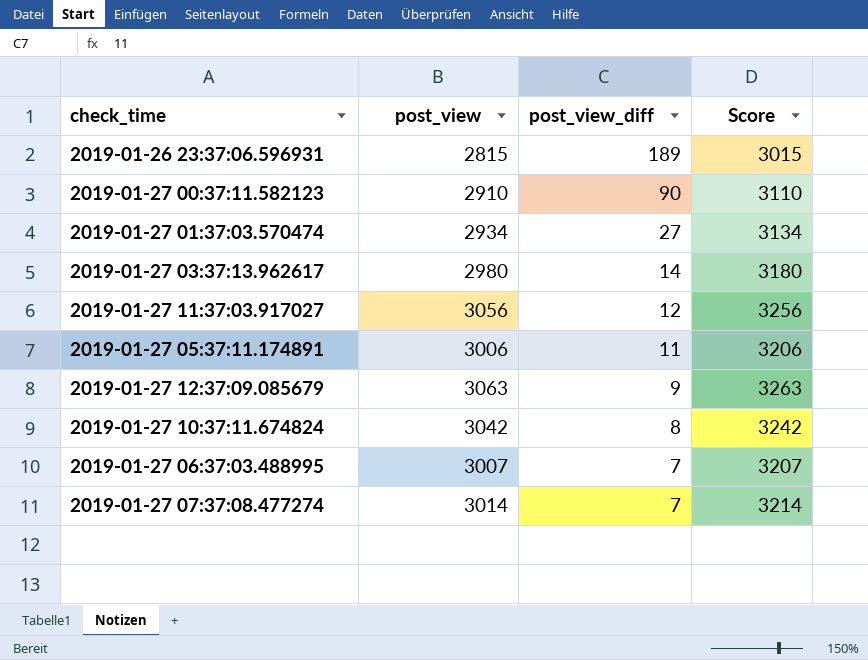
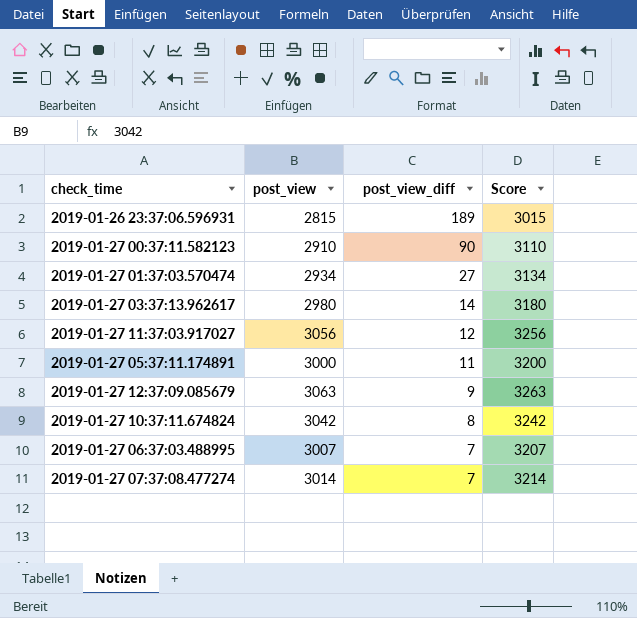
2019-01-27 05:37:11.174891 | post_view: 3006 -> 3000
2019-01-27 05:37:11.174891 | Score: 3206 -> 3200

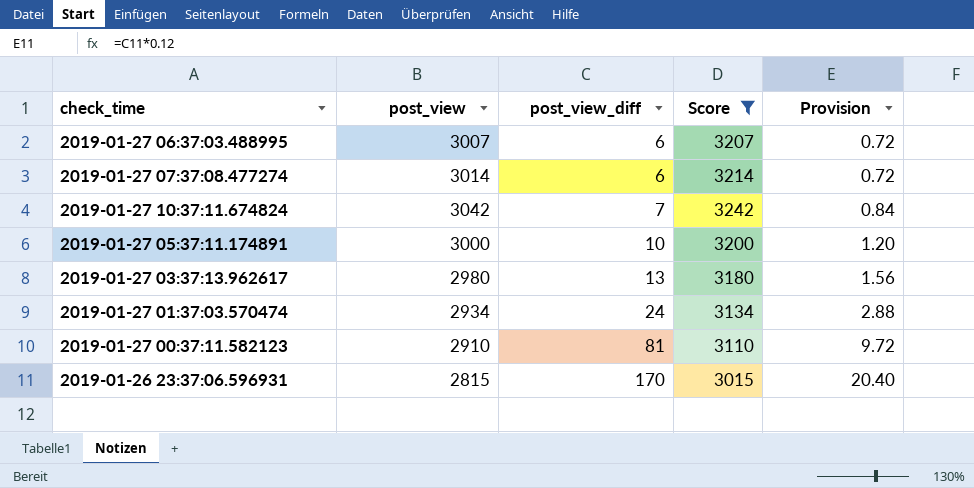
filter: none -> Score <= 3242
row order: post_view_diff descending -> post_view_diff ascending
column Provision | formula: none -> [post_view_diff] * 0.12
2019-01-27 06:37:03.488995 | post_view_diff: 7 -> 6
2019-01-27 07:37:08.477274 | post_view_diff: 7 -> 6
2019-01-27 10:37:11.674824 | post_view_diff: 8 -> 7
2019-01-27 05:37:11.174891 | post_view_diff: 11 -> 10
2019-01-27 03:37:13.962617 | post_view_diff: 14 -> 13
2019-01-27 01:37:03.570474 | post_view_diff: 27 -> 24
2019-01-27 00:37:11.582123 | post_view_diff: 90 -> 81
2019-01-26 23:37:06.596931 | post_view_diff: 189 -> 170

